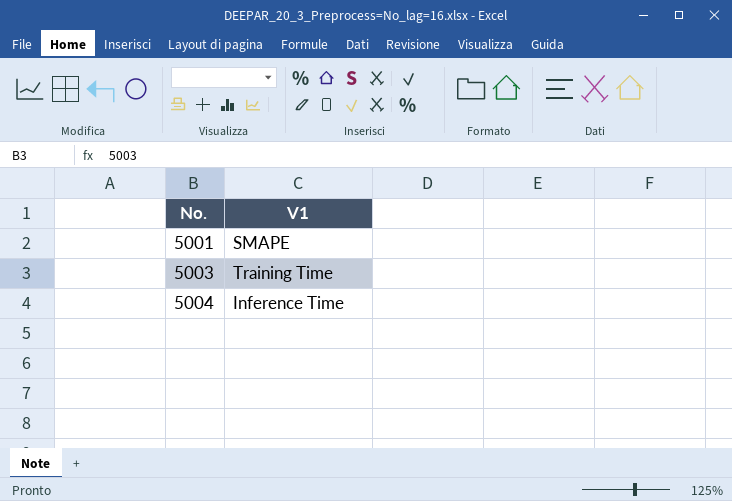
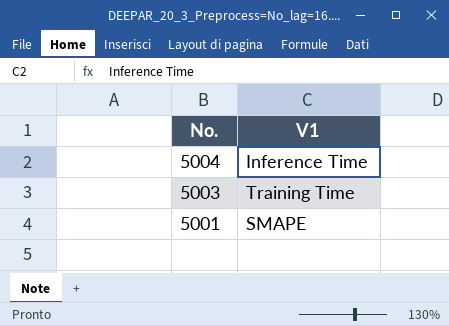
row order: No. ascending -> No. descending

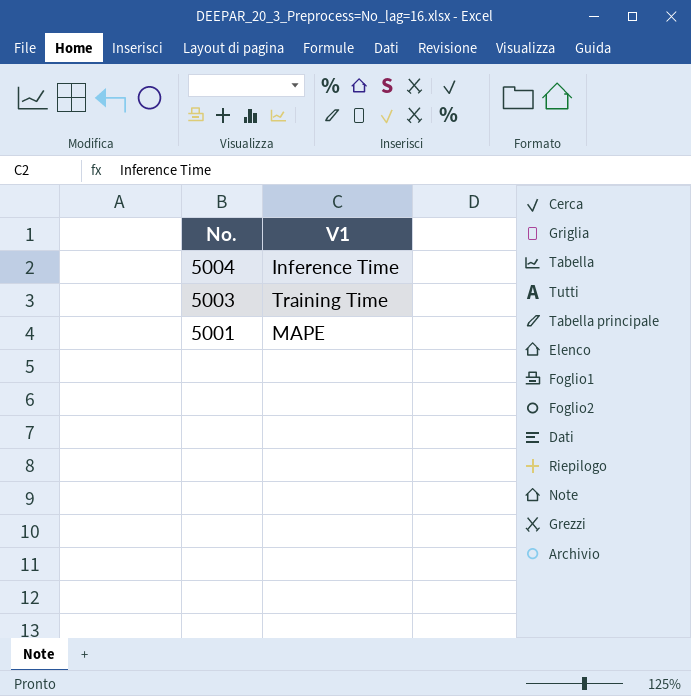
5001 | V1: SMAPE -> MAPE

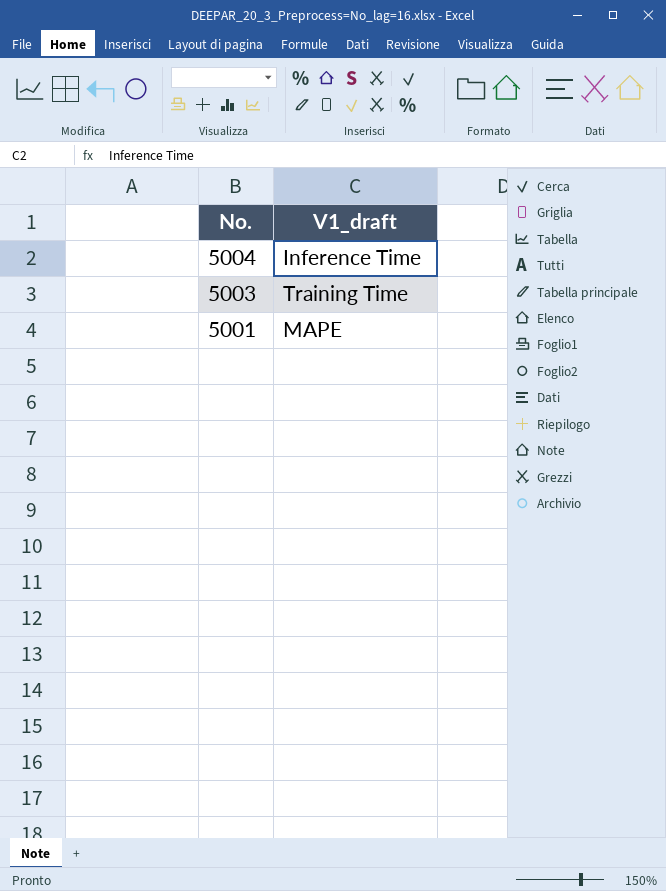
column name: V1 -> V1_draft

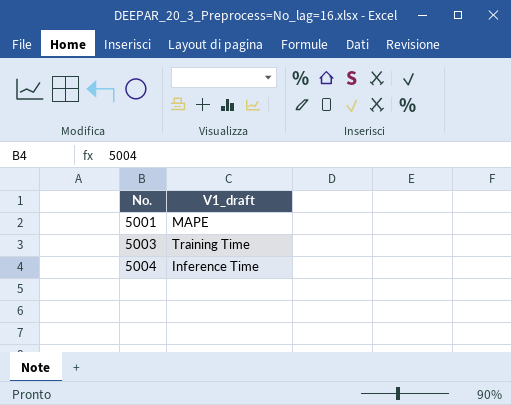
row order: No. descending -> No. ascending

